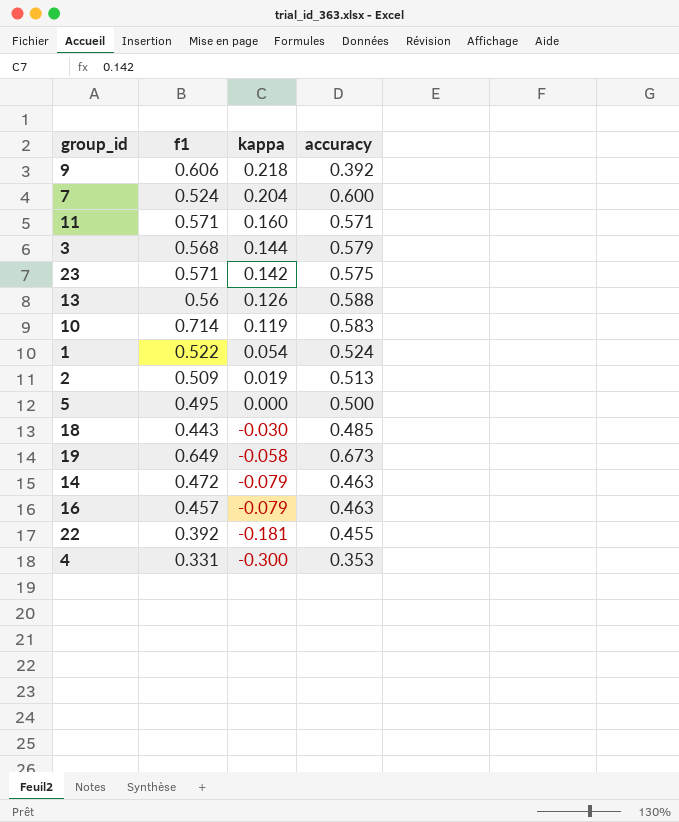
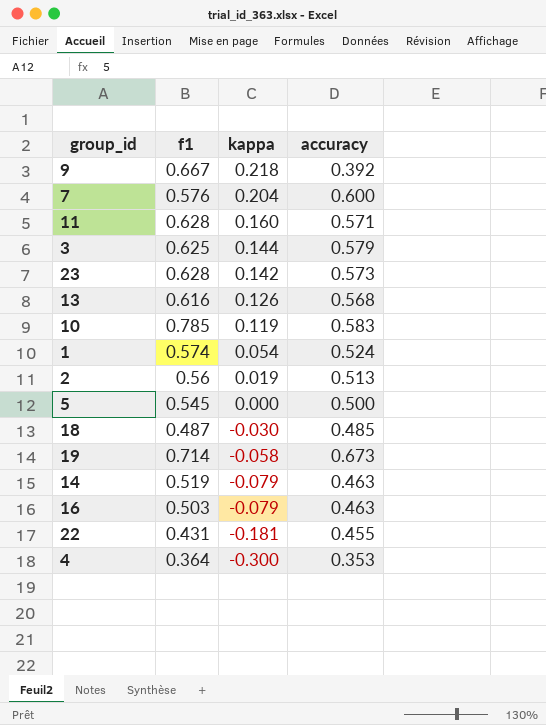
9 | f1: 0.606 -> 0.667
7 | f1: 0.524 -> 0.576
11 | f1: 0.571 -> 0.628
3 | f1: 0.568 -> 0.625
23 | f1: 0.571 -> 0.628
23 | accuracy: 0.575 -> 0.573
13 | f1: 0.56 -> 0.616
13 | accuracy: 0.588 -> 0.568
10 | f1: 0.714 -> 0.785
1 | f1: 0.522 -> 0.574
2 | f1: 0.509 -> 0.56
5 | f1: 0.495 -> 0.545
18 | f1: 0.443 -> 0.487
19 | f1: 0.649 -> 0.714
14 | f1: 0.472 -> 0.519
16 | f1: 0.457 -> 0.503
22 | f1: 0.392 -> 0.431
4 | f1: 0.331 -> 0.364

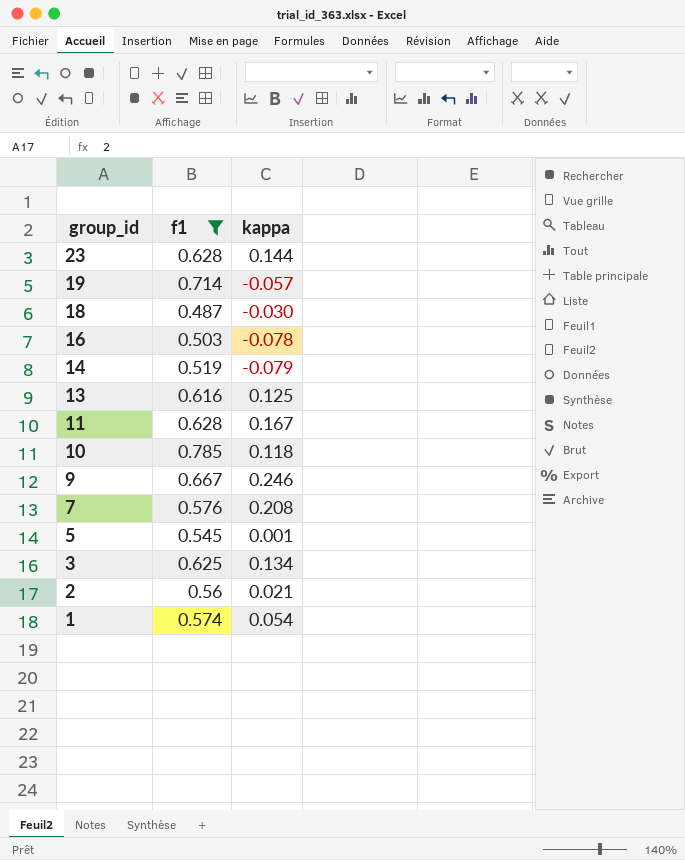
filter: none -> f1 >= 0.487
row order: kappa descending -> group_id descending
column accuracy | position: 4 -> none
23 | kappa: 0.142 -> 0.144
19 | kappa: -0.058 -> -0.057
16 | kappa: -0.079 -> -0.078
13 | kappa: 0.126 -> 0.125
11 | kappa: 0.160 -> 0.167
10 | kappa: 0.119 -> 0.118
9 | kappa: 0.218 -> 0.246
7 | kappa: 0.204 -> 0.208
5 | kappa: 0.000 -> 0.001
3 | kappa: 0.144 -> 0.134
2 | kappa: 0.019 -> 0.021

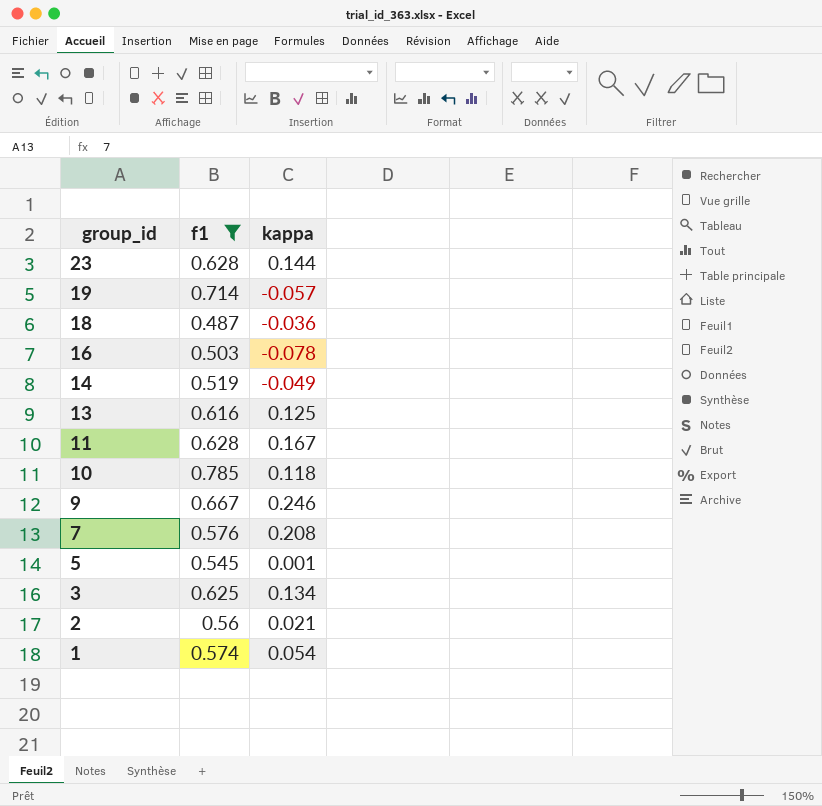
18 | kappa: -0.030 -> -0.036
14 | kappa: -0.079 -> -0.049

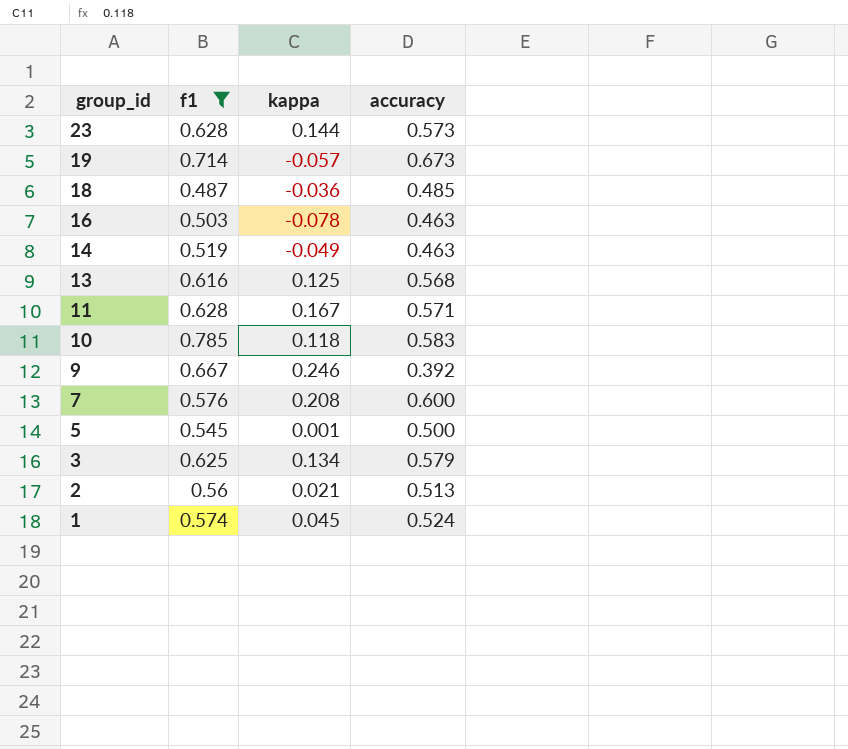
column accuracy | position: none -> 4
1 | kappa: 0.054 -> 0.045

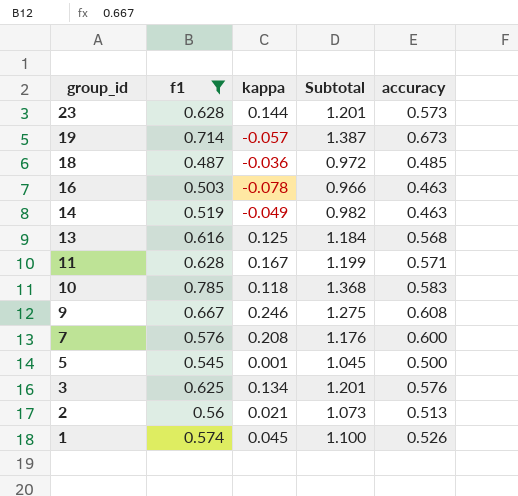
column Subtotal | formula: none -> [f1] + [accuracy]
9 | accuracy: 0.392 -> 0.608
3 | accuracy: 0.579 -> 0.576
1 | accuracy: 0.524 -> 0.526

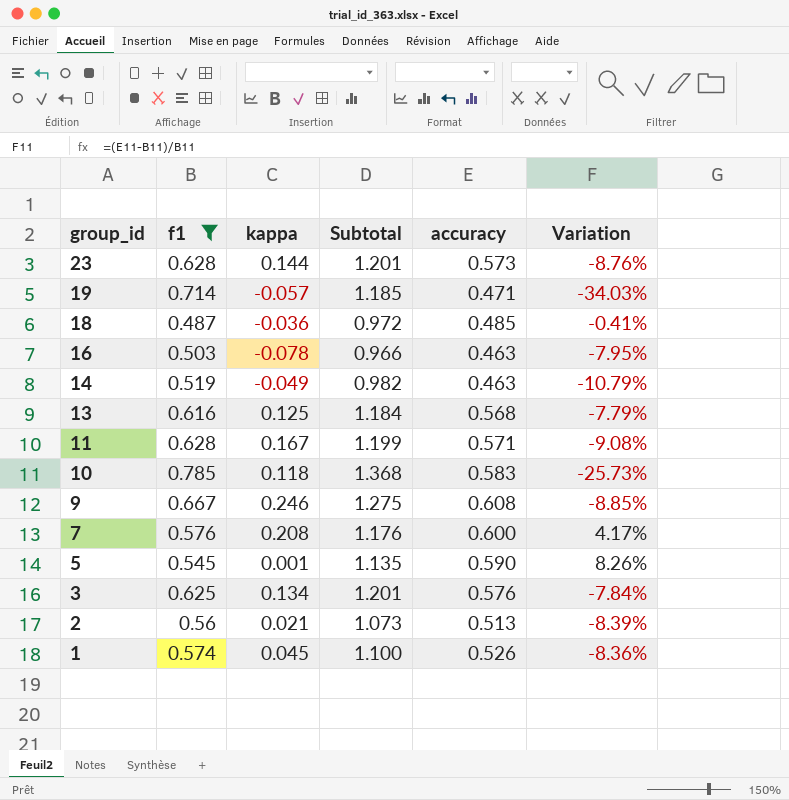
column Variation | formula: none -> ([accuracy] - [f1]) / [f1]
19 | Subtotal: 1.387 -> 1.185
19 | accuracy: 0.673 -> 0.471
5 | Subtotal: 1.045 -> 1.135
5 | accuracy: 0.500 -> 0.590

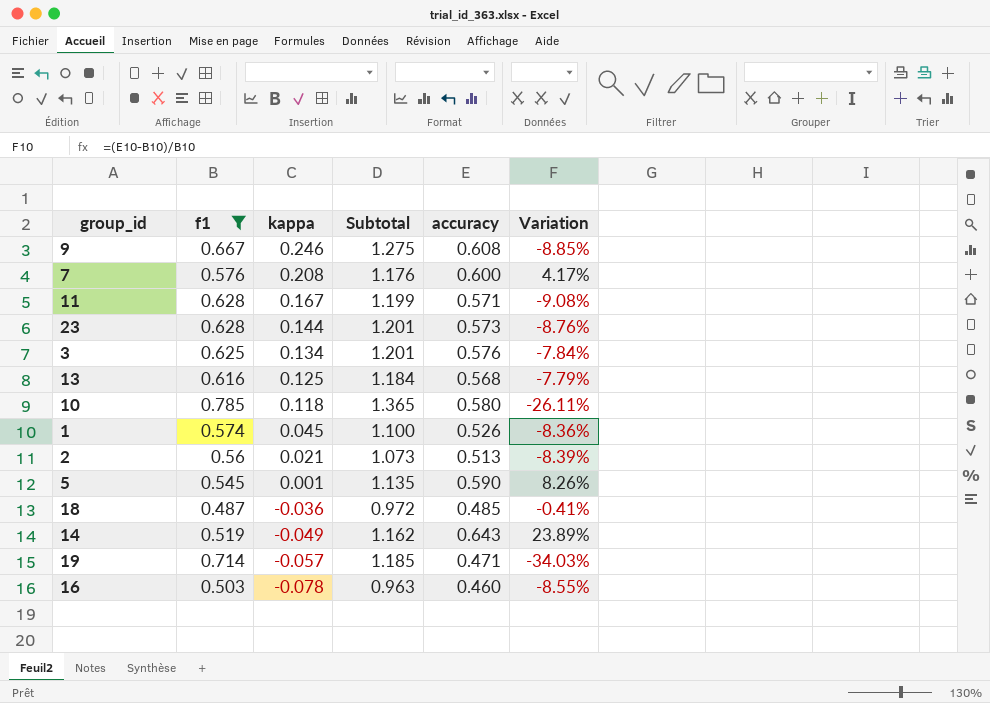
row order: group_id descending -> kappa descending
10 | Subtotal: 1.368 -> 1.365
10 | accuracy: 0.583 -> 0.580
10 | Variation: -25.73% -> -26.11%
14 | Subtotal: 0.982 -> 1.162
14 | accuracy: 0.463 -> 0.643
14 | Variation: -10.79% -> 23.89%
16 | Subtotal: 0.966 -> 0.963
16 | accuracy: 0.463 -> 0.460
16 | Variation: -7.95% -> -8.55%

